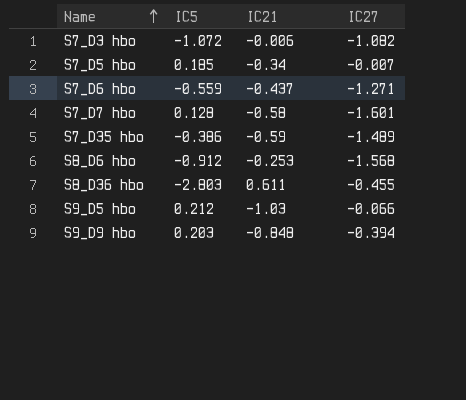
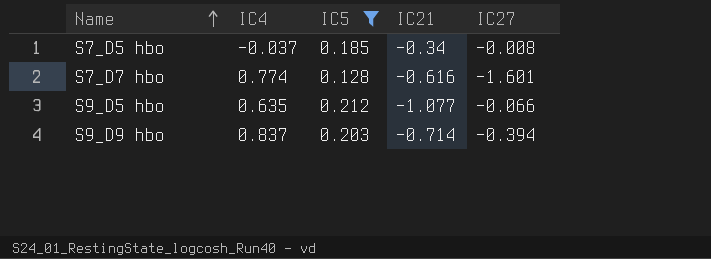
filter: none -> IC5 >= 0.128
column IC4 | position: none -> 2
S7_D5 hbo | IC27: -0.007 -> -0.008
S7_D7 hbo | IC21: -0.58 -> -0.616
S9_D5 hbo | IC21: -1.03 -> -1.077
S9_D9 hbo | IC21: -0.848 -> -0.714

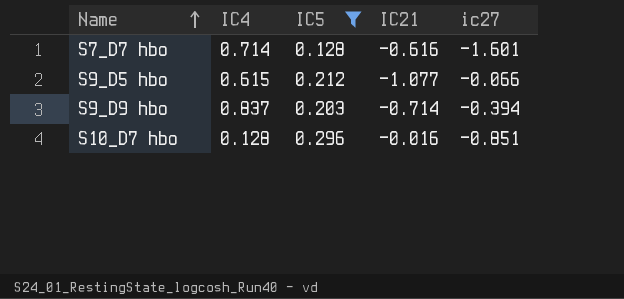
column name: IC27 -> ic27
row S7_D5 hbo: -0.037 | 0.185 | -0.34 | -0.008 -> none
S7_D7 hbo | IC4: 0.774 -> 0.714
S9_D5 hbo | IC4: 0.635 -> 0.615
row S10_D7 hbo: none -> 0.128 | 0.296 | -0.016 | -0.851

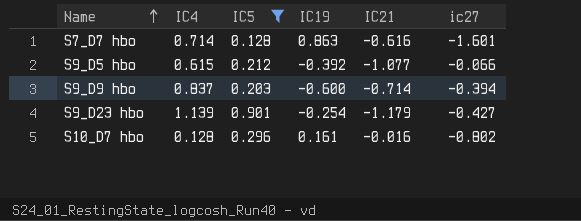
column IC19 | position: none -> 4
row S9_D23 hbo: none -> 1.139 | 0.901 | -0.254 | -1.179 | -0.427
S10_D7 hbo | ic27: -0.851 -> -0.802

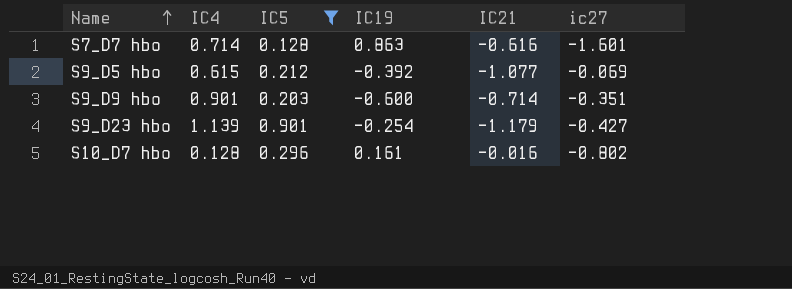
S9_D5 hbo | ic27: -0.066 -> -0.069
S9_D9 hbo | IC4: 0.837 -> 0.901
S9_D9 hbo | ic27: -0.394 -> -0.351

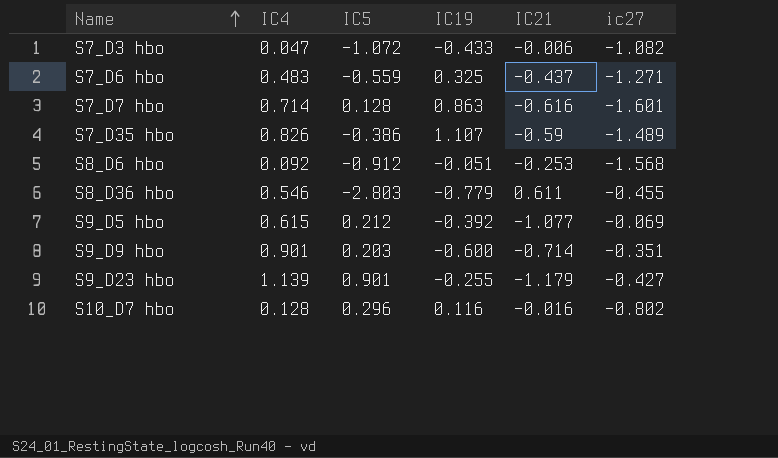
filter: IC5 >= 0.128 -> none
S9_D23 hbo | IC19: -0.254 -> -0.255
S10_D7 hbo | IC19: 0.161 -> 0.116

